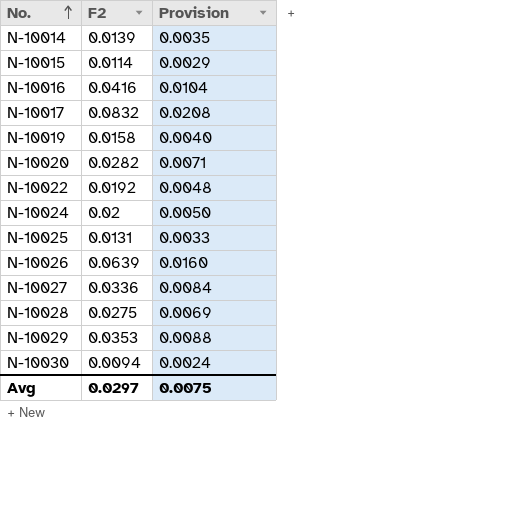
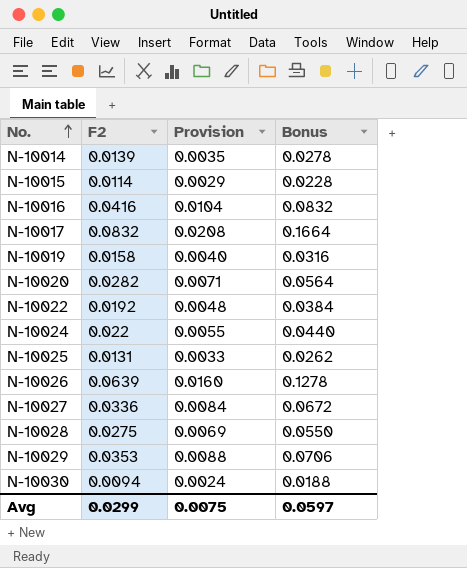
column Bonus | formula: none -> [F2] * 2
N-10024 | F2: 0.02 -> 0.022
N-10024 | Provision: 0.0050 -> 0.0055
Avg | F2: 0.0297 -> 0.0299

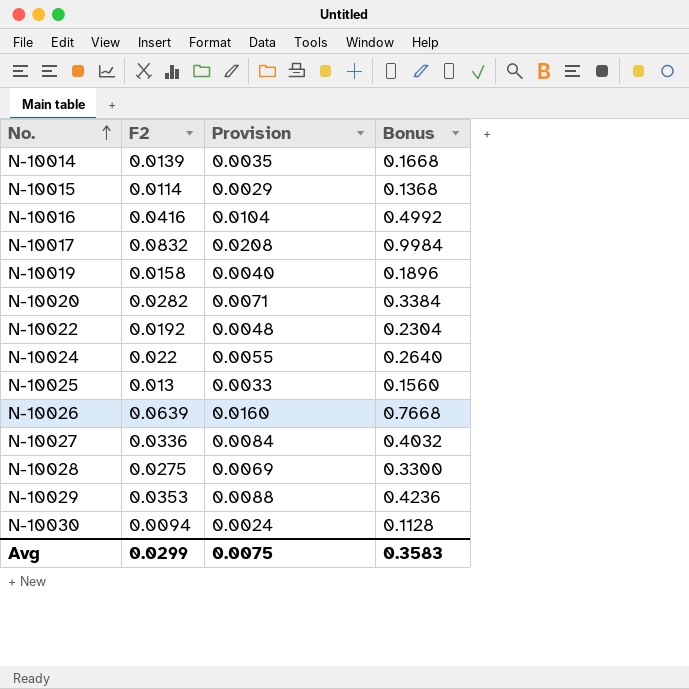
column Bonus | formula: [F2] * 2 -> [F2] * 12
N-10025 | F2: 0.0131 -> 0.013
Avg | Bonus: 0.0597 -> 0.3583

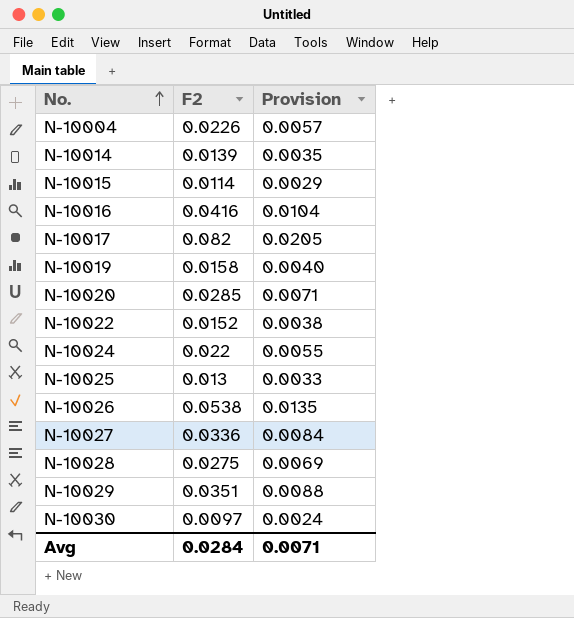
column Bonus | formula: [F2] * 12 -> none
row N-10004: none -> 0.0226 | 0.0057
N-10017 | F2: 0.0832 -> 0.082
N-10017 | Provision: 0.0208 -> 0.0205
N-10020 | F2: 0.0282 -> 0.0285
N-10022 | F2: 0.0192 -> 0.0152
N-10022 | Provision: 0.0048 -> 0.0038
N-10026 | F2: 0.0639 -> 0.0538
N-10026 | Provision: 0.0160 -> 0.0135
N-10029 | F2: 0.0353 -> 0.0351
N-10030 | F2: 0.0094 -> 0.0097
Avg | F2: 0.0299 -> 0.0284
Avg | Provision: 0.0075 -> 0.0071

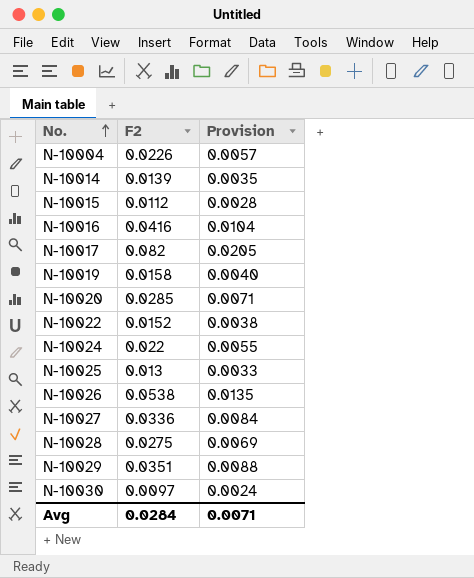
N-10015 | F2: 0.0114 -> 0.0112
N-10015 | Provision: 0.0029 -> 0.0028

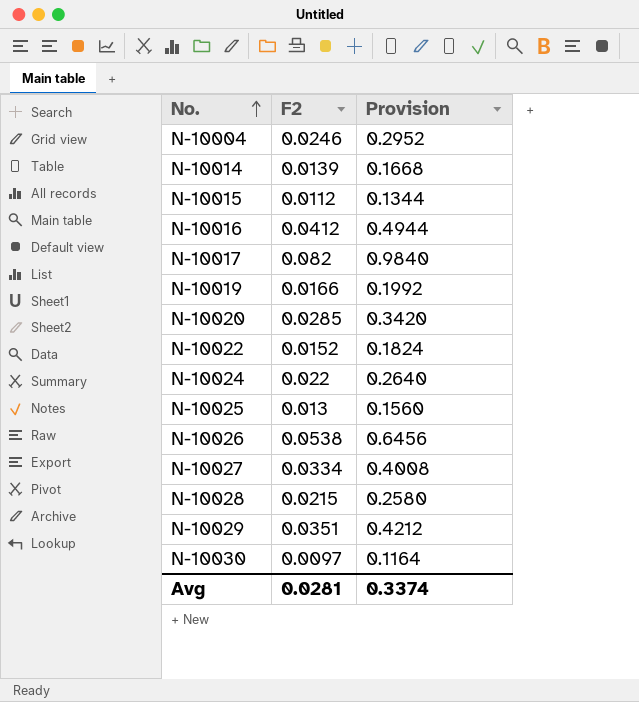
column Provision | formula: [F2] * 0.25 -> [F2] * 12
N-10004 | F2: 0.0226 -> 0.0246
N-10016 | F2: 0.0416 -> 0.0412
N-10019 | F2: 0.0158 -> 0.0166
N-10027 | F2: 0.0336 -> 0.0334
N-10028 | F2: 0.0275 -> 0.0215
Avg | F2: 0.0284 -> 0.0281
Avg | Provision: 0.0071 -> 0.3374

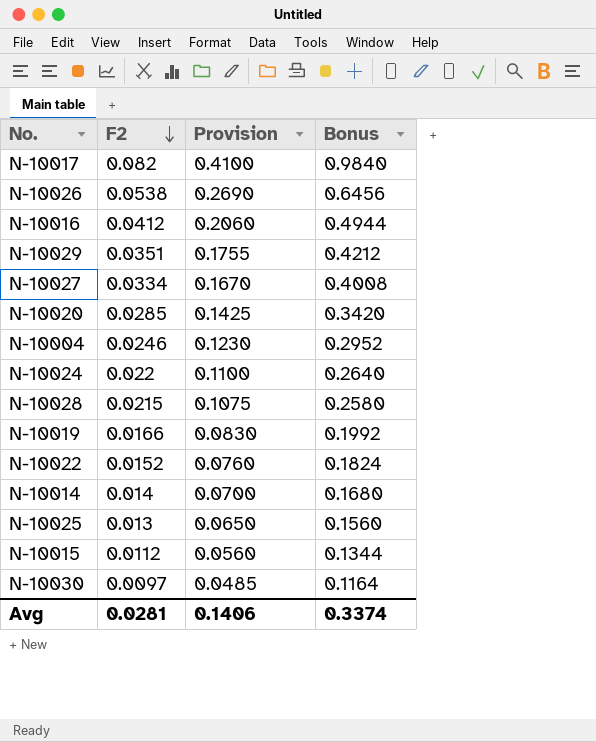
row order: No. ascending -> F2 descending
column Provision | formula: [F2] * 12 -> [F2] * 5
column Bonus | formula: none -> [F2] * 12
N-10014 | F2: 0.0139 -> 0.014
Avg | Provision: 0.3374 -> 0.1406

